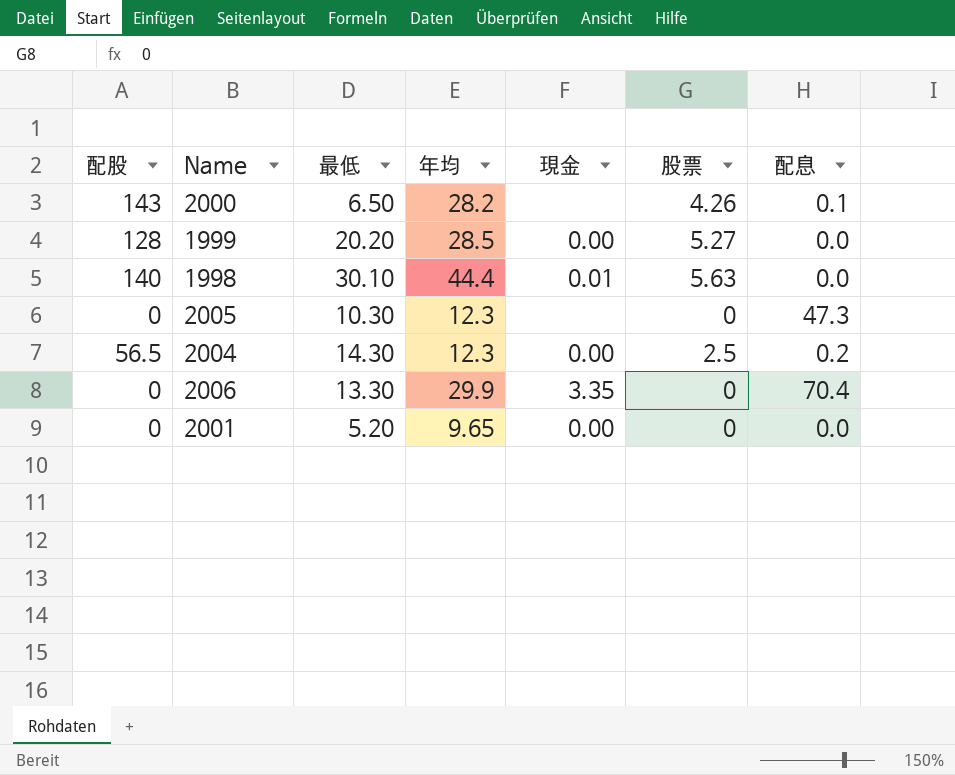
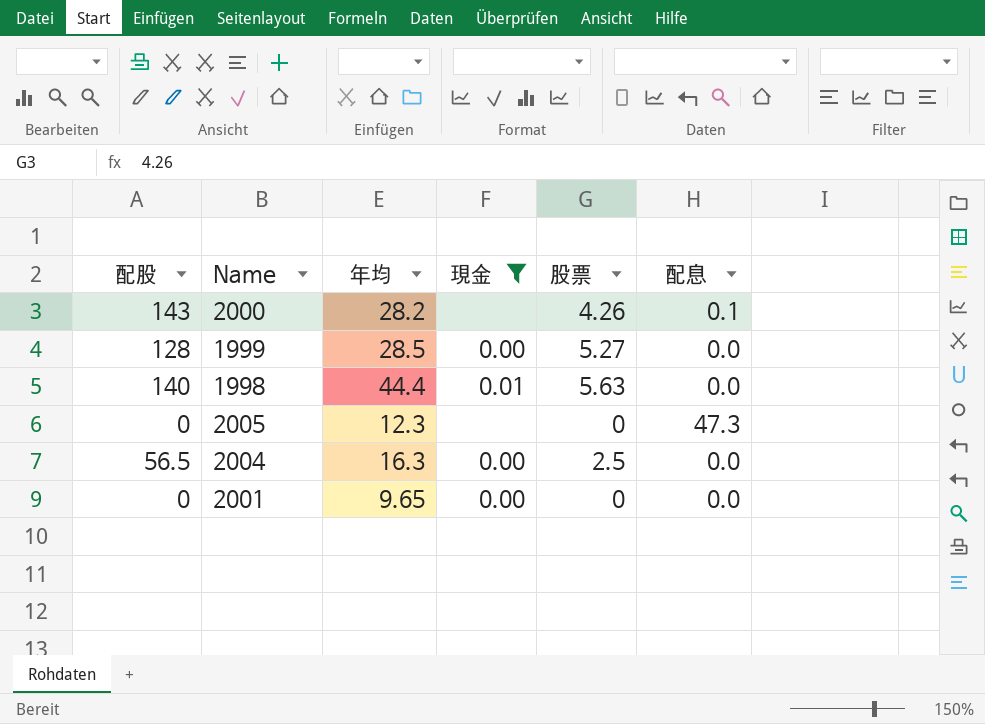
filter: none -> 現金 != 3.35
column 最低 | position: 3 -> none
2004 | 年均: 12.3 -> 16.3
2004 | 配息: 0.2 -> 0.0

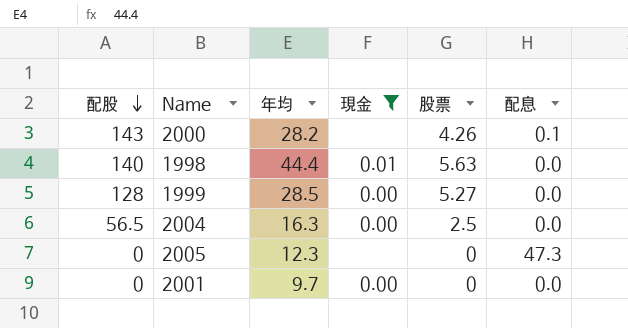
row order: none -> 配股 descending
2001 | 年均: 9.65 -> 9.7

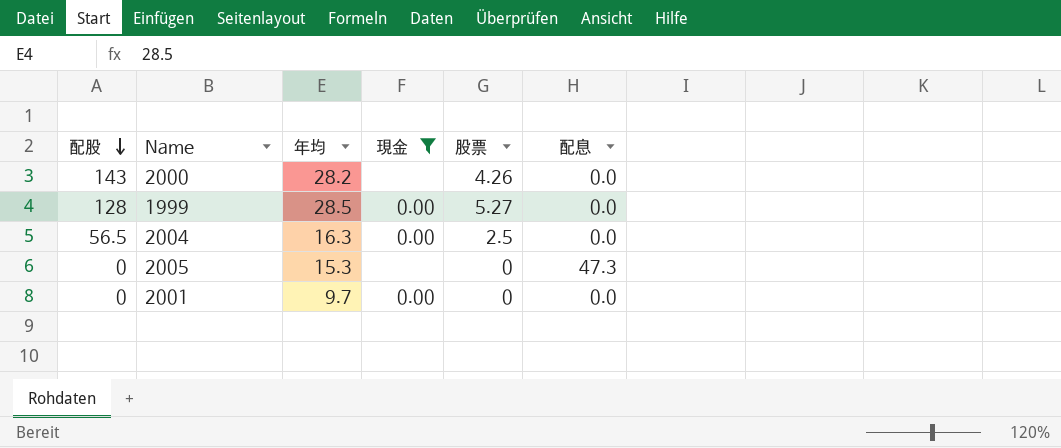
row 1998: 140 | 44.4 | 0.01 | 5.63 | 0.0 -> none
2000 | 配息: 0.1 -> 0.0
2005 | 年均: 12.3 -> 15.3

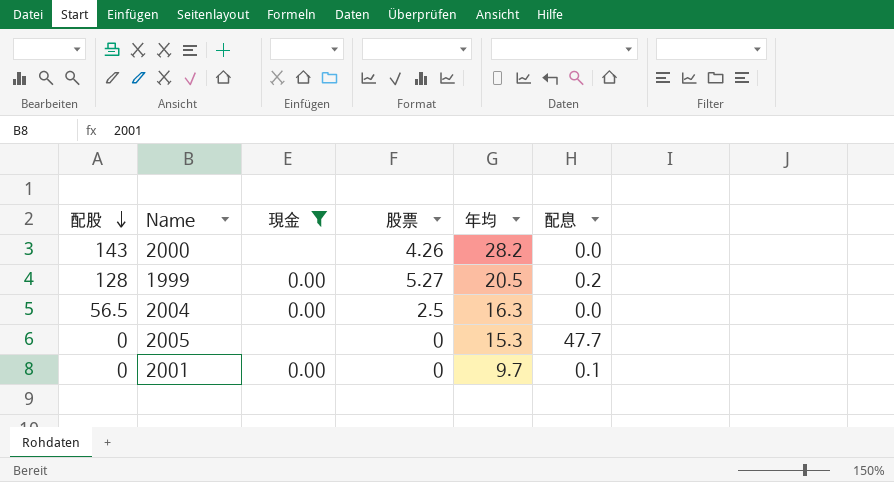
column 年均 | position: 3 -> 5
1999 | 年均: 28.5 -> 20.5
1999 | 配息: 0.0 -> 0.2
2005 | 配息: 47.3 -> 47.7
2001 | 配息: 0.0 -> 0.1

